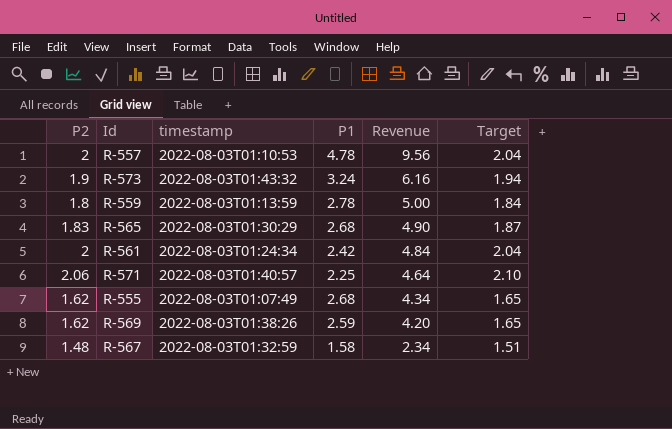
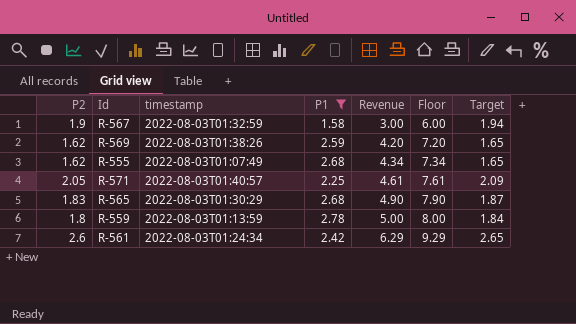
filter: none -> P1 <= 2.78
row order: Revenue descending -> Revenue ascending
column Floor | formula: none -> [Revenue] + 3
R-567 | P2: 1.48 -> 1.9
R-567 | Revenue: 2.34 -> 3.00
R-567 | Target: 1.51 -> 1.94
R-571 | P2: 2.06 -> 2.05
R-571 | Revenue: 4.64 -> 4.61
R-571 | Target: 2.10 -> 2.09
R-561 | P2: 2 -> 2.6
R-561 | Revenue: 4.84 -> 6.29
R-561 | Target: 2.04 -> 2.65

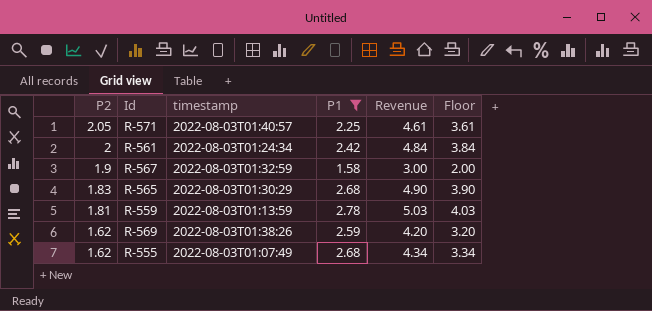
row order: Revenue ascending -> P2 descending
column Target | formula: [P2] * 1.02 -> none
column Floor | formula: [Revenue] + 3 -> [Revenue] - 1
R-561 | P2: 2.6 -> 2
R-561 | Revenue: 6.29 -> 4.84
R-559 | P2: 1.8 -> 1.81
R-559 | Revenue: 5.00 -> 5.03

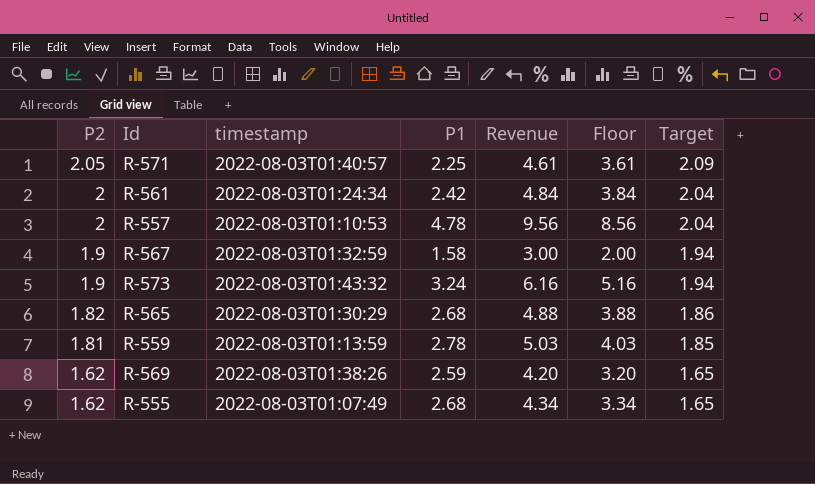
filter: P1 <= 2.78 -> none
column Target | formula: none -> [P2] * 1.02
R-565 | P2: 1.83 -> 1.82
R-565 | Revenue: 4.90 -> 4.88
R-565 | Floor: 3.90 -> 3.88

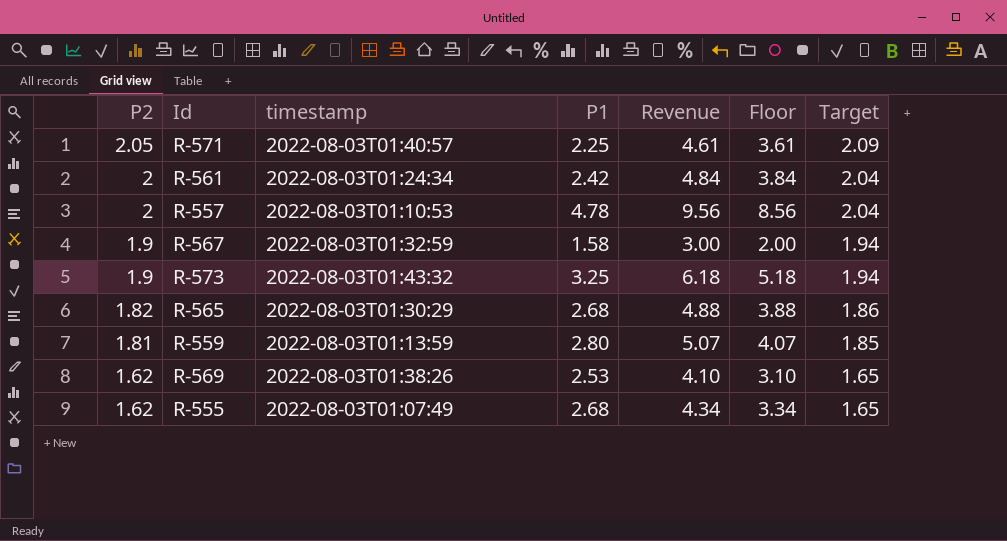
R-573 | P1: 3.24 -> 3.25
R-573 | Revenue: 6.16 -> 6.18
R-573 | Floor: 5.16 -> 5.18
R-559 | P1: 2.78 -> 2.80
R-559 | Revenue: 5.03 -> 5.07
R-559 | Floor: 4.03 -> 4.07
R-569 | P1: 2.59 -> 2.53
R-569 | Revenue: 4.20 -> 4.10
R-569 | Floor: 3.20 -> 3.10

